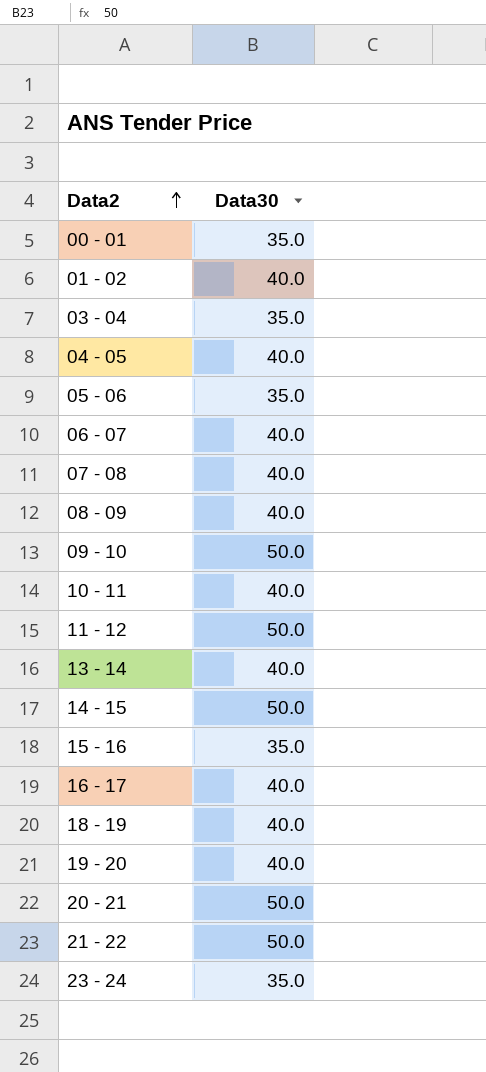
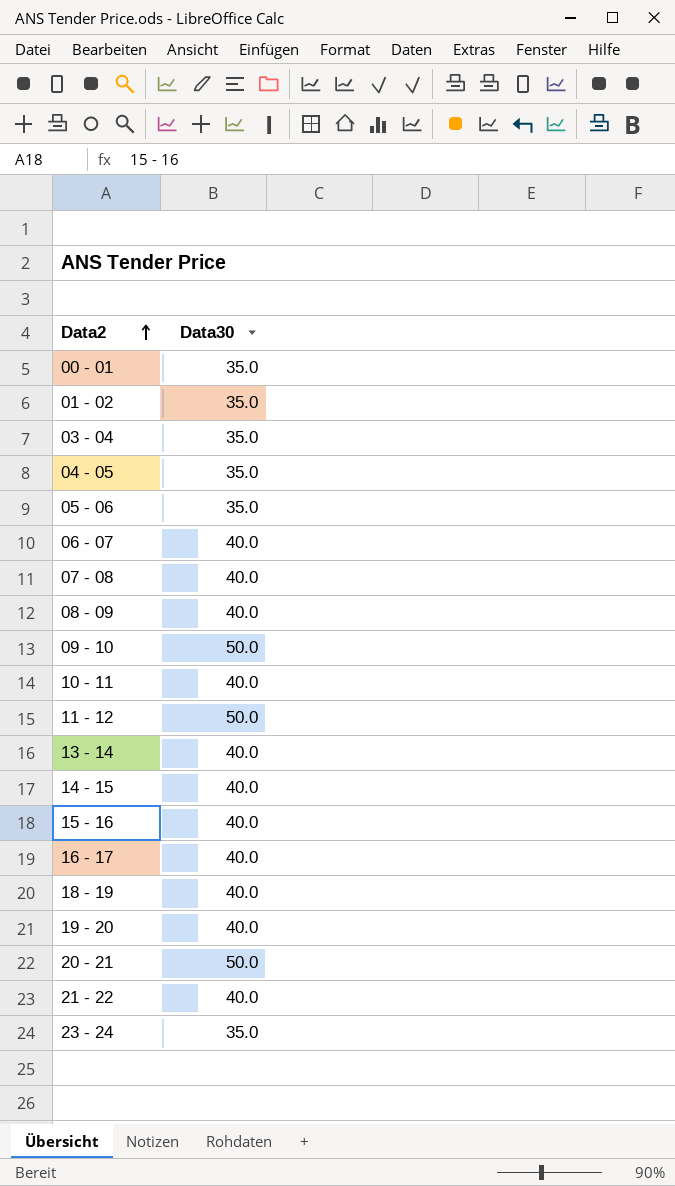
01 - 02 | Data30: 40.0 -> 35.0
04 - 05 | Data30: 40.0 -> 35.0
14 - 15 | Data30: 50.0 -> 40.0
15 - 16 | Data30: 35.0 -> 40.0
21 - 22 | Data30: 50.0 -> 40.0

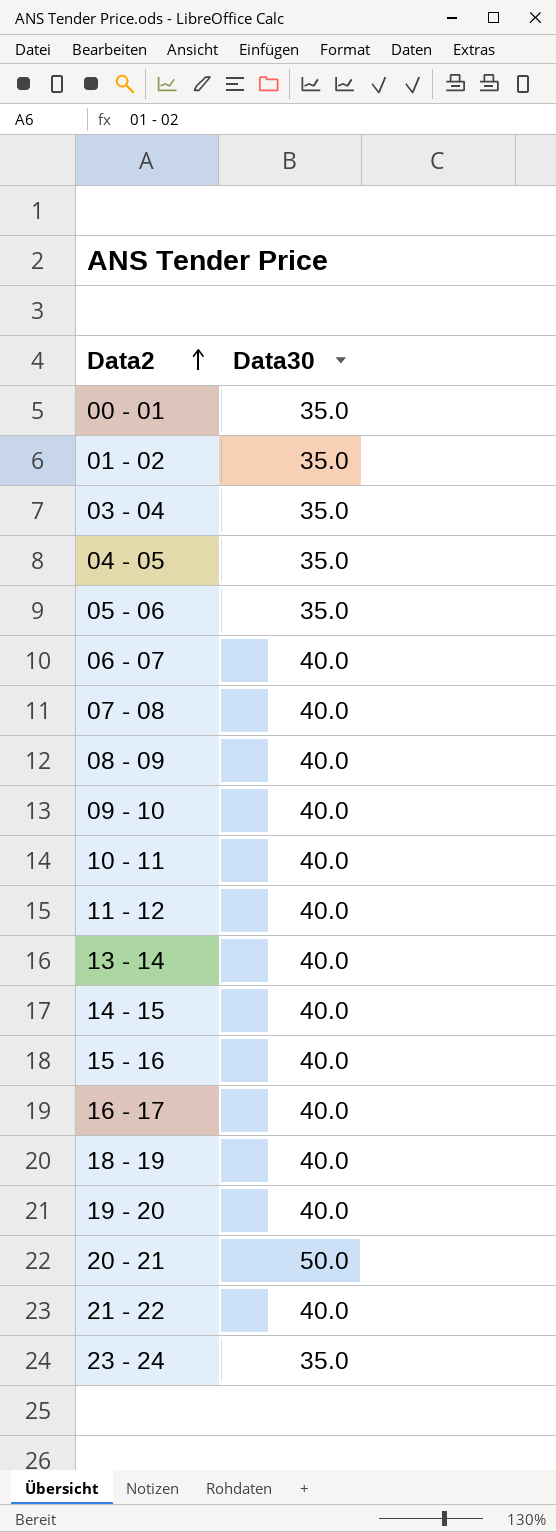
09 - 10 | Data30: 50.0 -> 40.0
11 - 12 | Data30: 50.0 -> 40.0

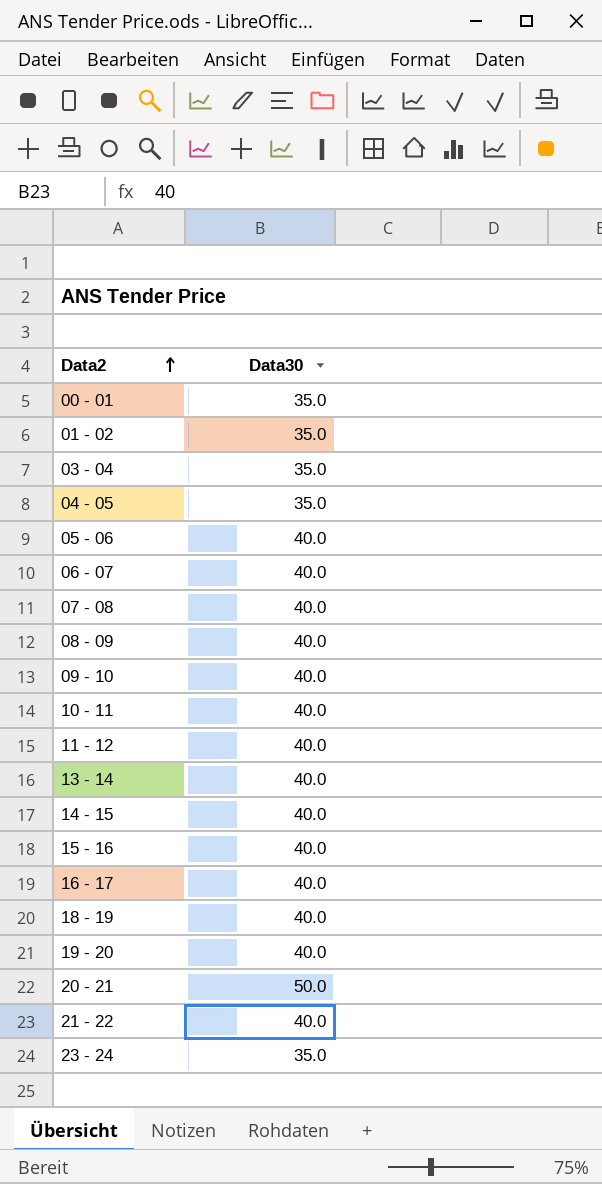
05 - 06 | Data30: 35.0 -> 40.0

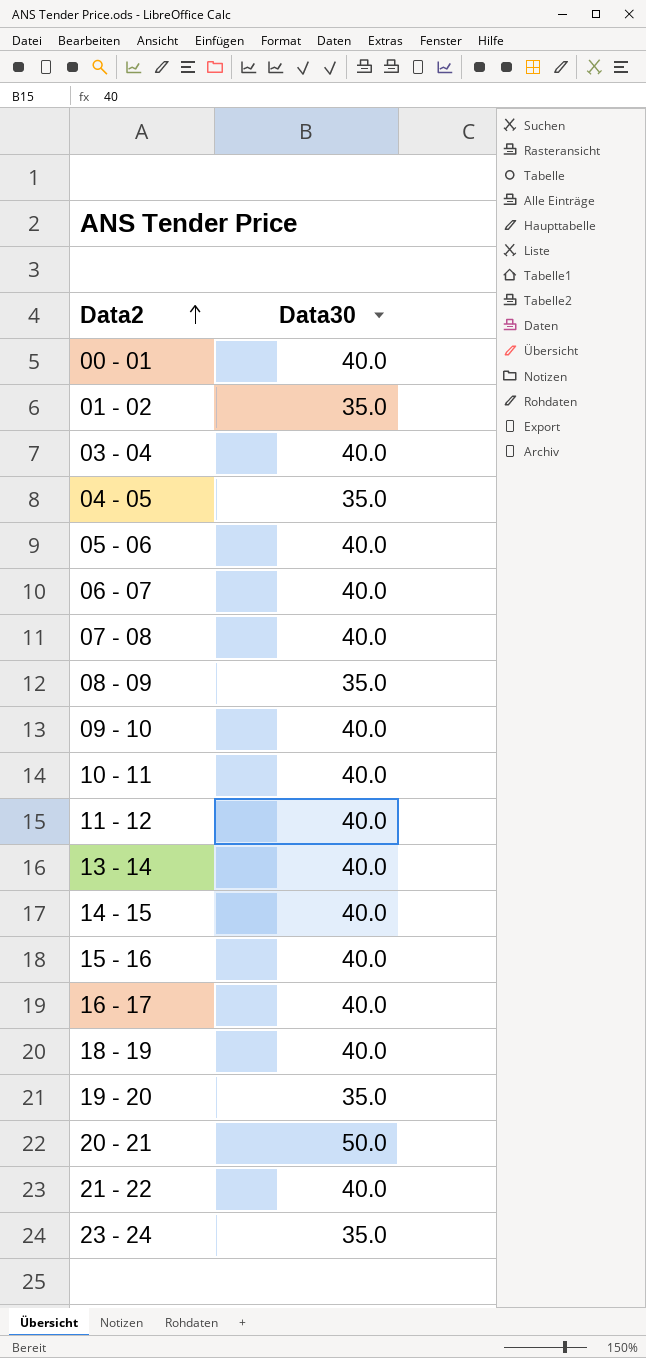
00 - 01 | Data30: 35.0 -> 40.0
03 - 04 | Data30: 35.0 -> 40.0
08 - 09 | Data30: 40.0 -> 35.0
19 - 20 | Data30: 40.0 -> 35.0

